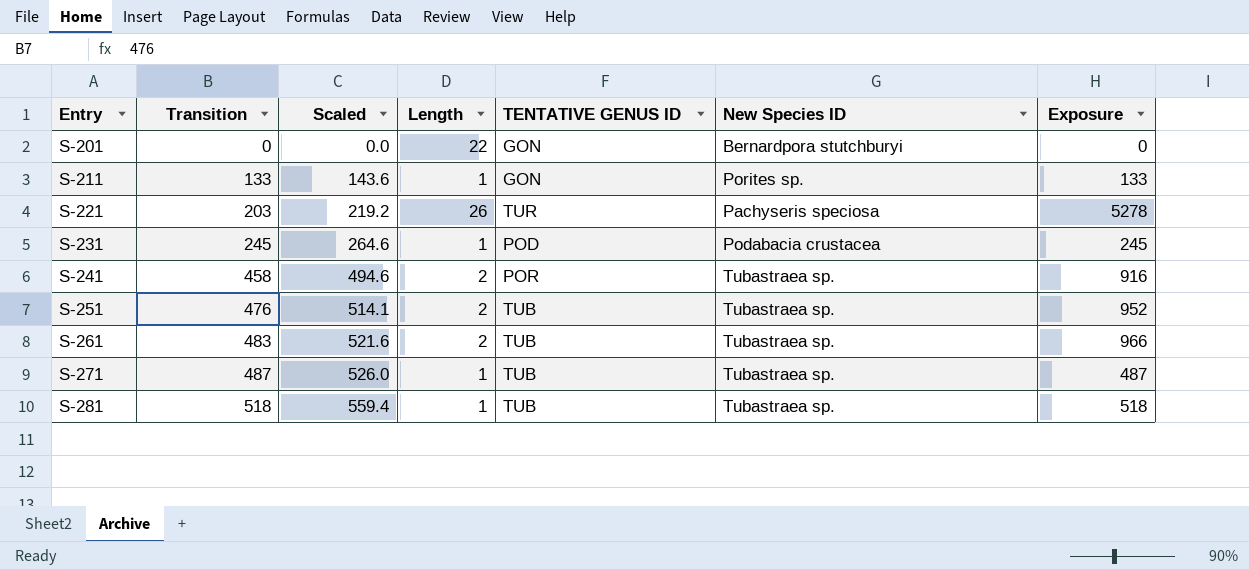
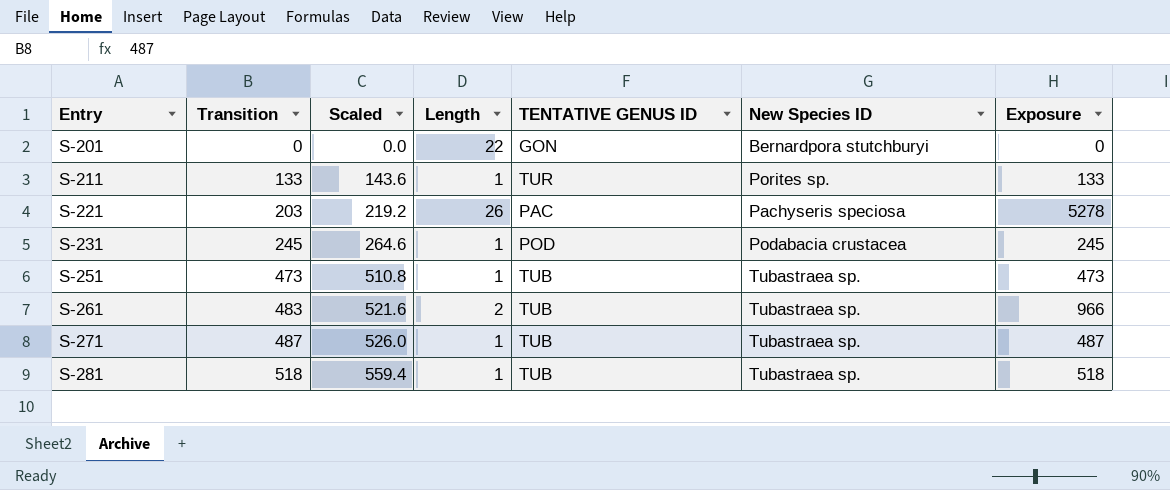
row S-241: 458 | 494.6 | 2 | POR | Tubastraea sp. | 916 -> none
S-211 | TENTATIVE GENUS ID: GON -> TUR
S-221 | TENTATIVE GENUS ID: TUR -> PAC
S-251 | Transition: 476 -> 473
S-251 | Scaled: 514.1 -> 510.8
S-251 | Length: 2 -> 1
S-251 | Exposure: 952 -> 473

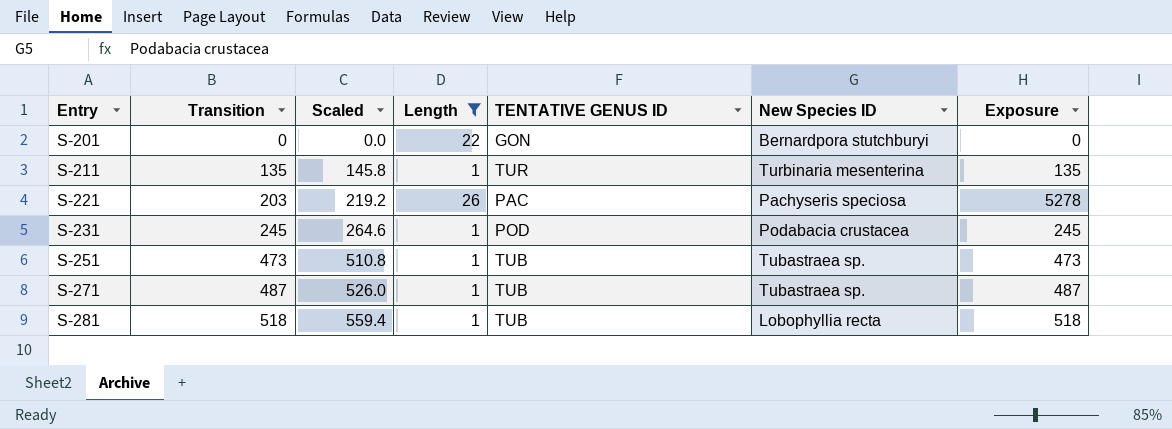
filter: none -> Length != 2
S-211 | Transition: 133 -> 135
S-211 | Scaled: 143.6 -> 145.8
S-211 | New Species ID: Porites sp. -> Turbinaria mesenterina
S-211 | Exposure: 133 -> 135
S-281 | New Species ID: Tubastraea sp. -> Lobophyllia recta

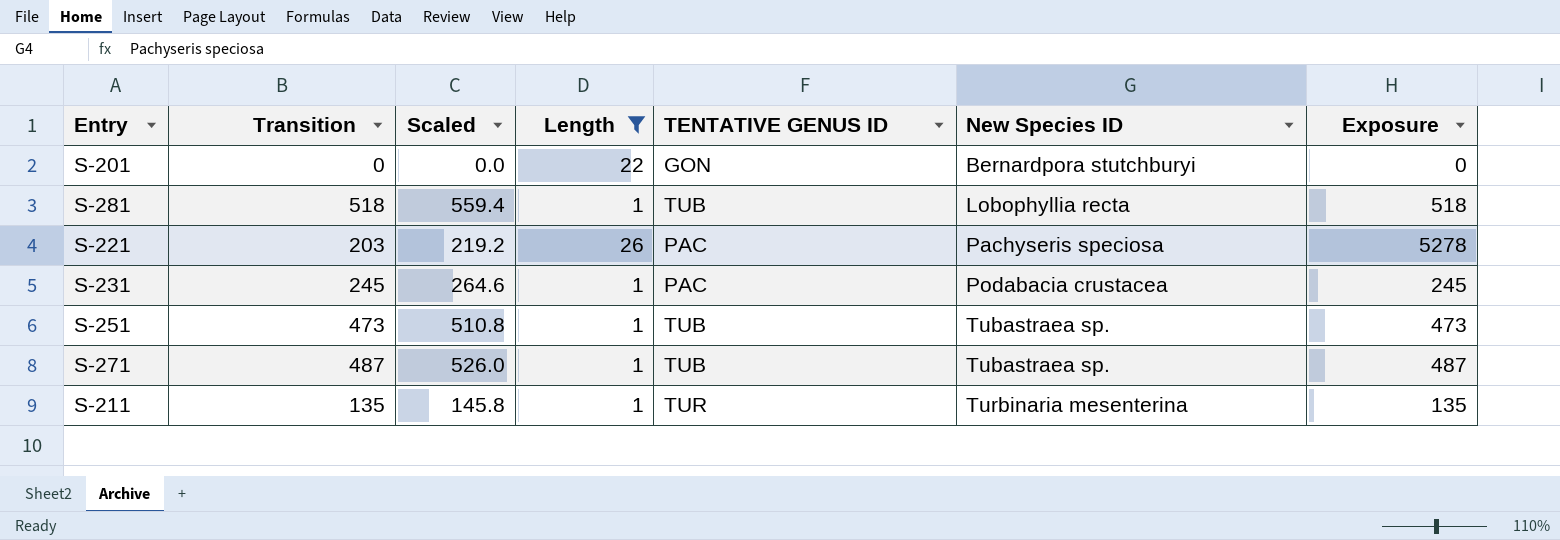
row order: Entry ascending -> New Species ID ascending
S-231 | TENTATIVE GENUS ID: POD -> PAC

